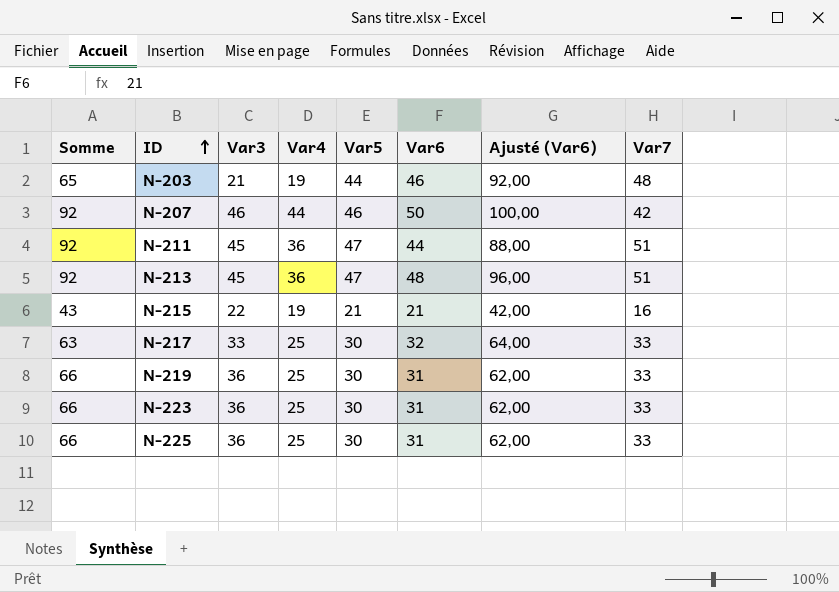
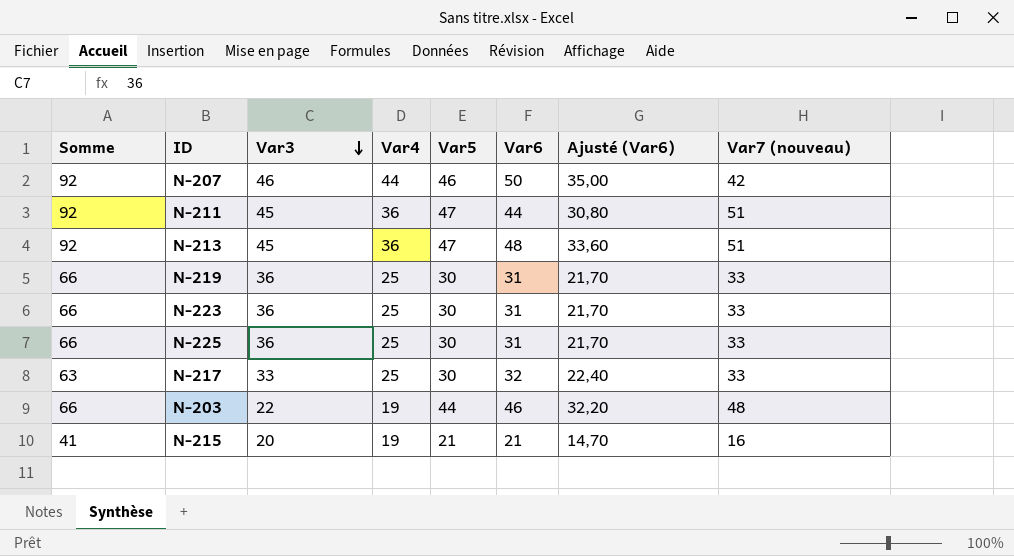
row order: ID ascending -> Var3 descending
column Ajusté (Var6) | formula: [Var6] * 2 -> [Var6] * 0,7
column name: Var7 -> Var7 (nouveau)
N-203 | Somme: 65 -> 66
N-203 | Var3: 21 -> 22
N-215 | Somme: 43 -> 41
N-215 | Var3: 22 -> 20

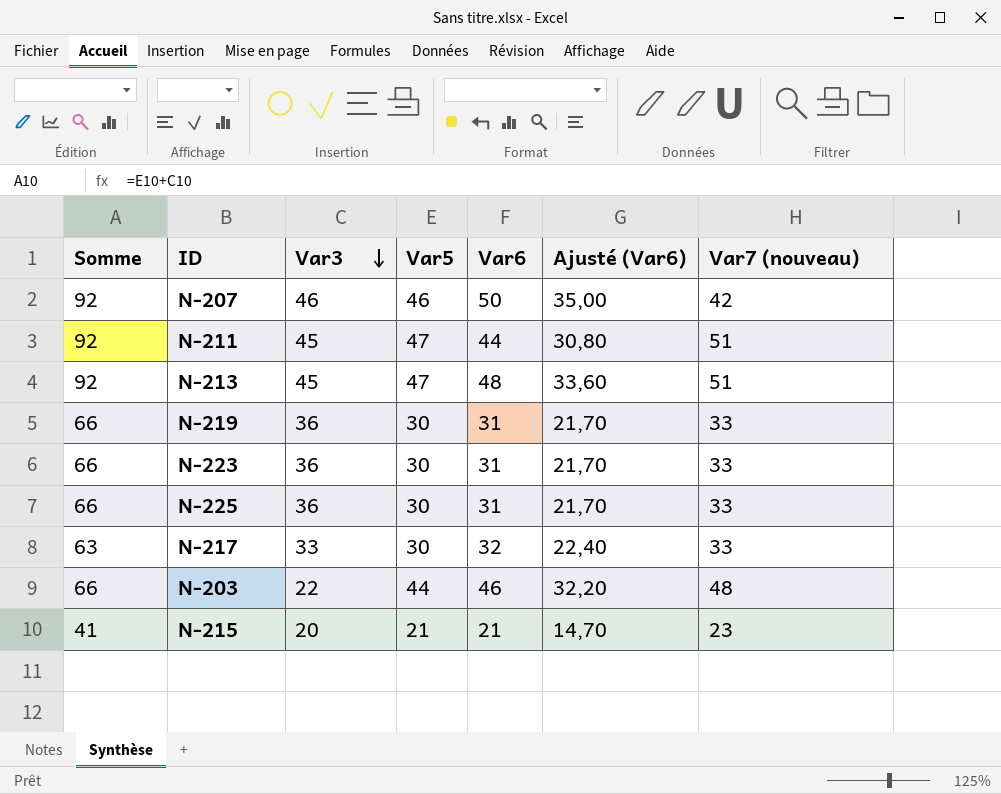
column Var4 | position: 4 -> none
N-215 | Var7 (nouveau): 16 -> 23

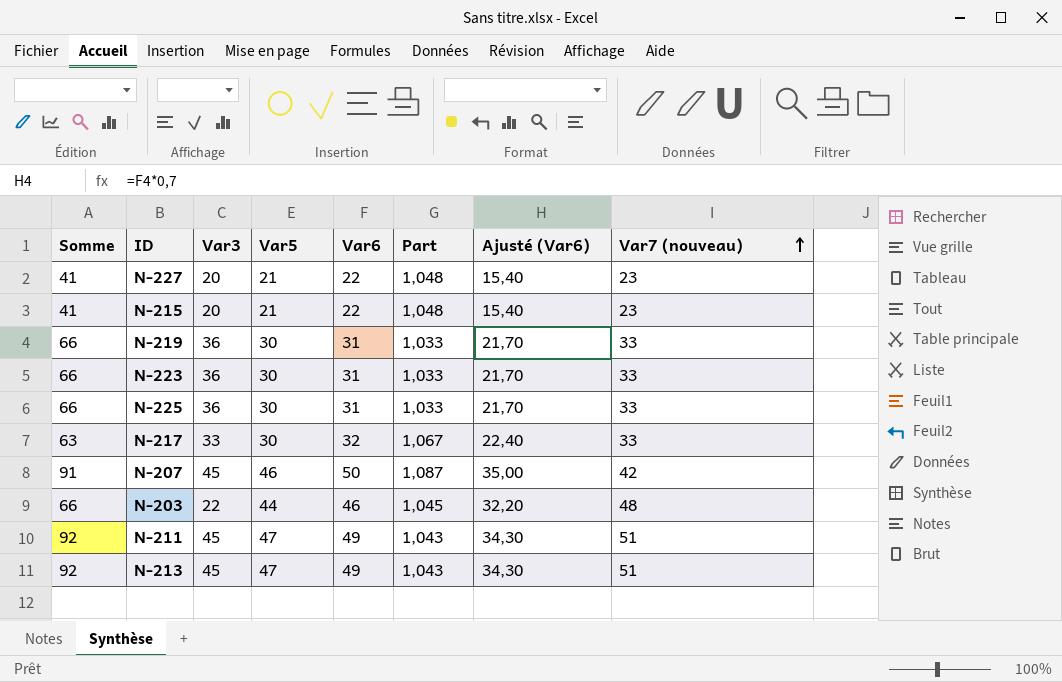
row order: Var3 descending -> Var7 (nouveau) ascending
column Part | formula: none -> [Var6] / [Var5]
row N-227: none -> 41 | 20 | 21 | 22 | 1,048 | 15,40 | 23
N-215 | Var6: 21 -> 22
N-215 | Ajusté (Var6): 14,70 -> 15,40
N-207 | Somme: 92 -> 91
N-207 | Var3: 46 -> 45
N-211 | Var6: 44 -> 49
N-211 | Ajusté (Var6): 30,80 -> 34,30
N-213 | Var6: 48 -> 49
N-213 | Ajusté (Var6): 33,60 -> 34,30

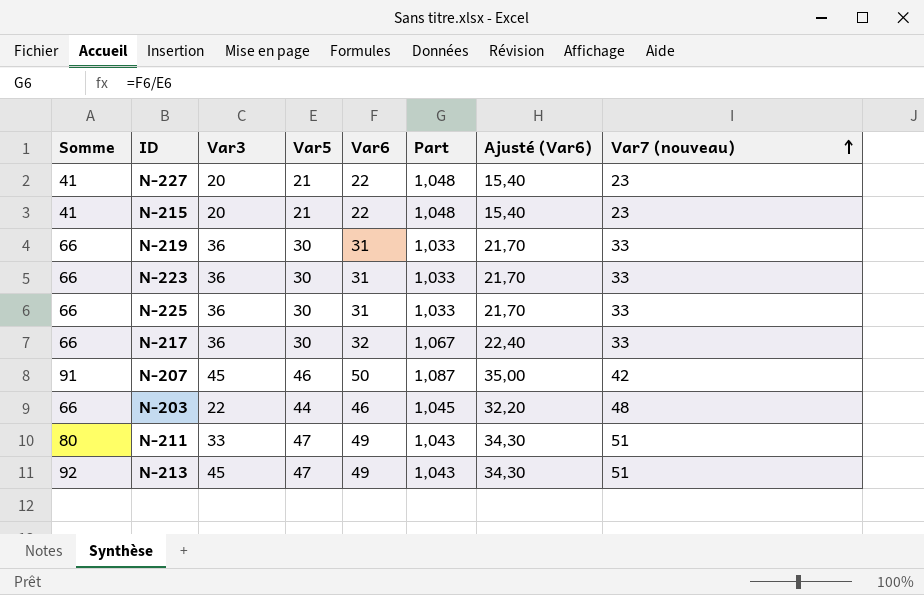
N-217 | Somme: 63 -> 66
N-217 | Var3: 33 -> 36
N-211 | Somme: 92 -> 80
N-211 | Var3: 45 -> 33

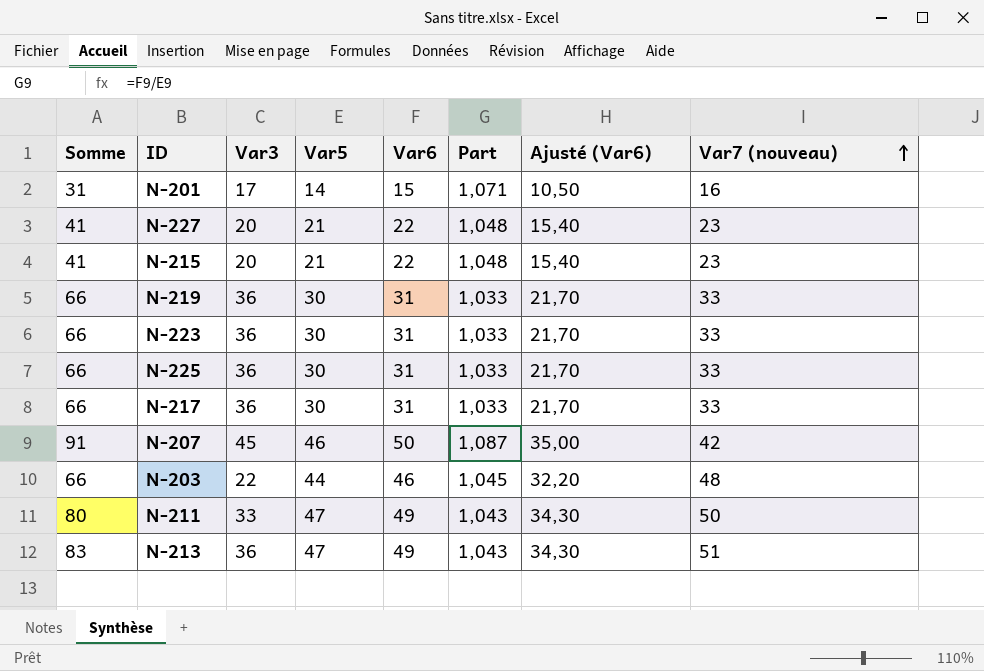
row N-201: none -> 31 | 17 | 14 | 15 | 1,071 | 10,50 | 16
N-217 | Var6: 32 -> 31
N-217 | Part: 1,067 -> 1,033
N-217 | Ajusté (Var6): 22,40 -> 21,70
N-211 | Var7 (nouveau): 51 -> 50
N-213 | Somme: 92 -> 83
N-213 | Var3: 45 -> 36

